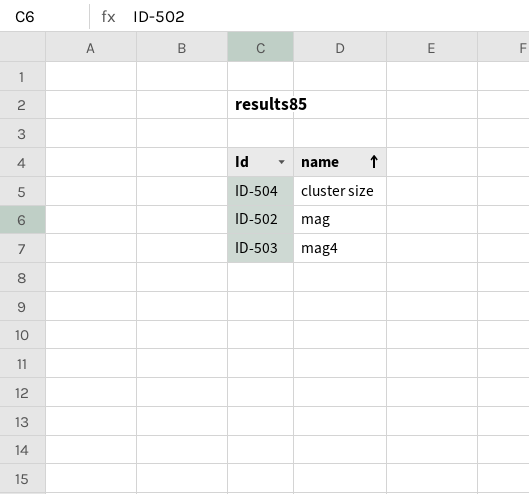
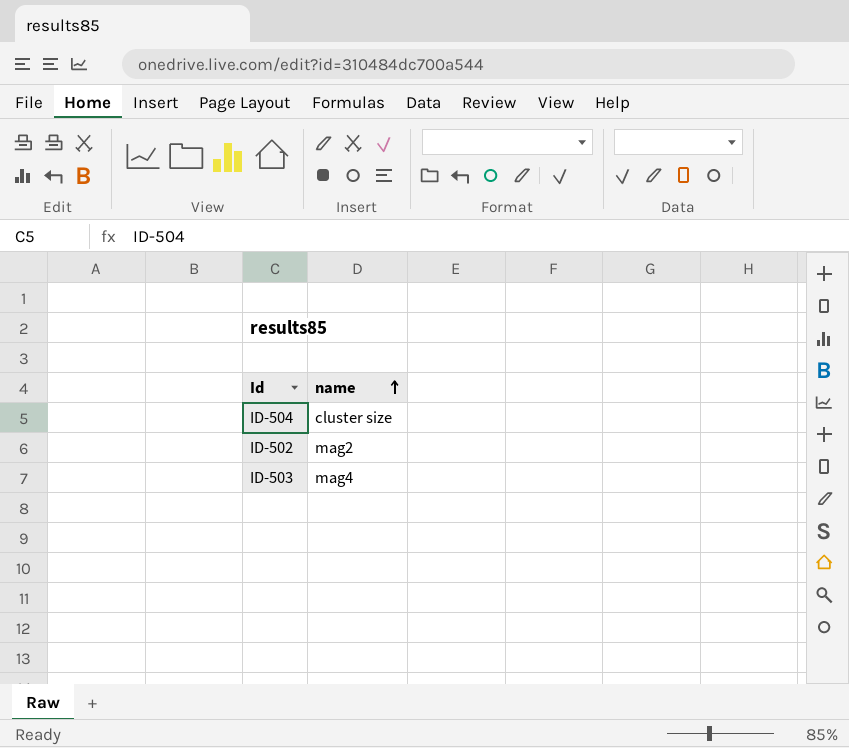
ID-502 | name: mag -> mag2

